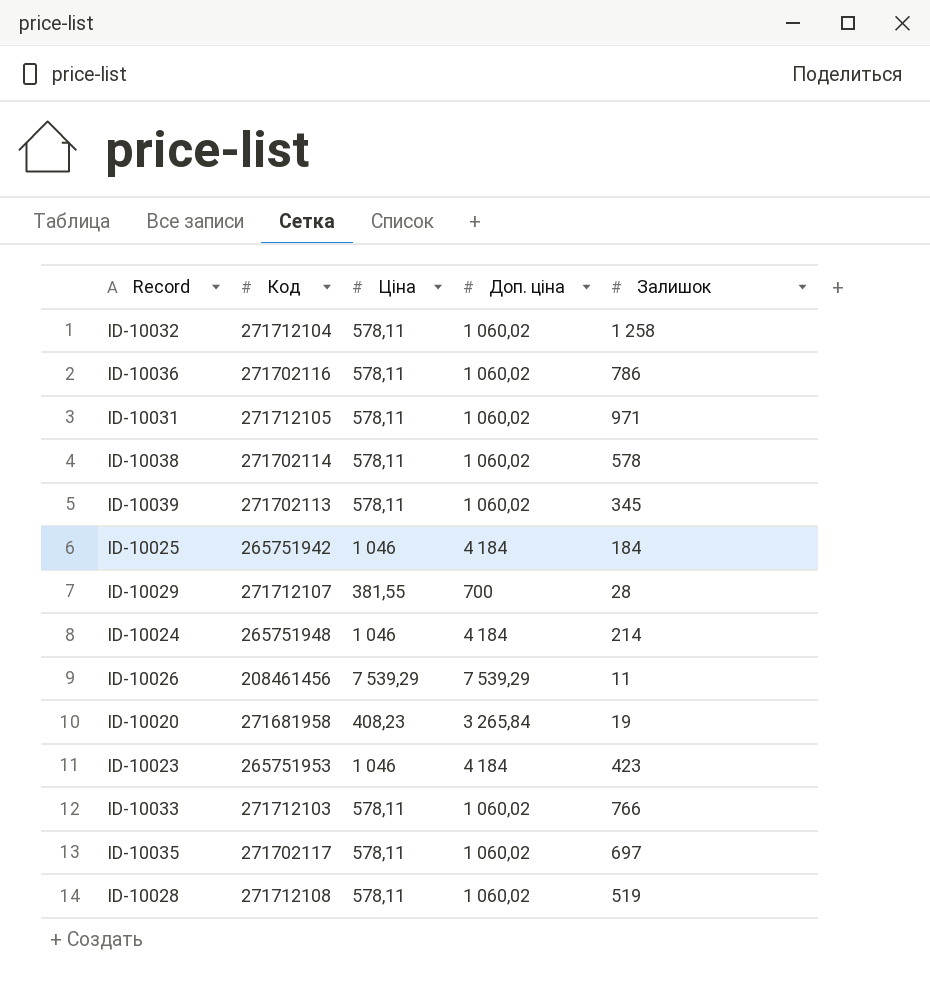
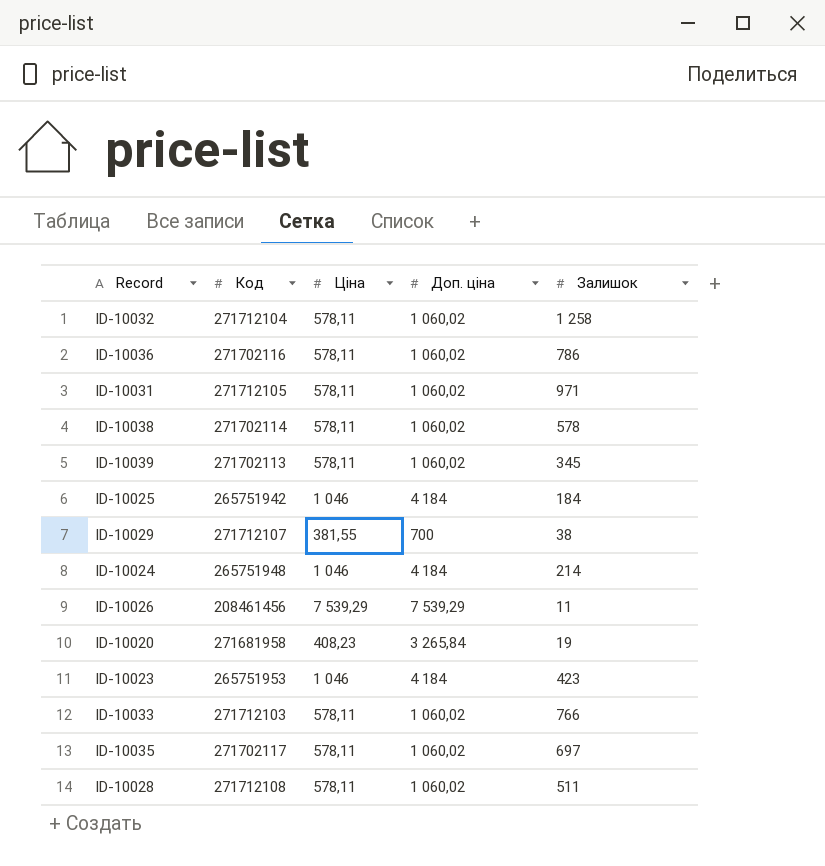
ID-10029 | Залишок: 28 -> 38
ID-10028 | Залишок: 519 -> 511

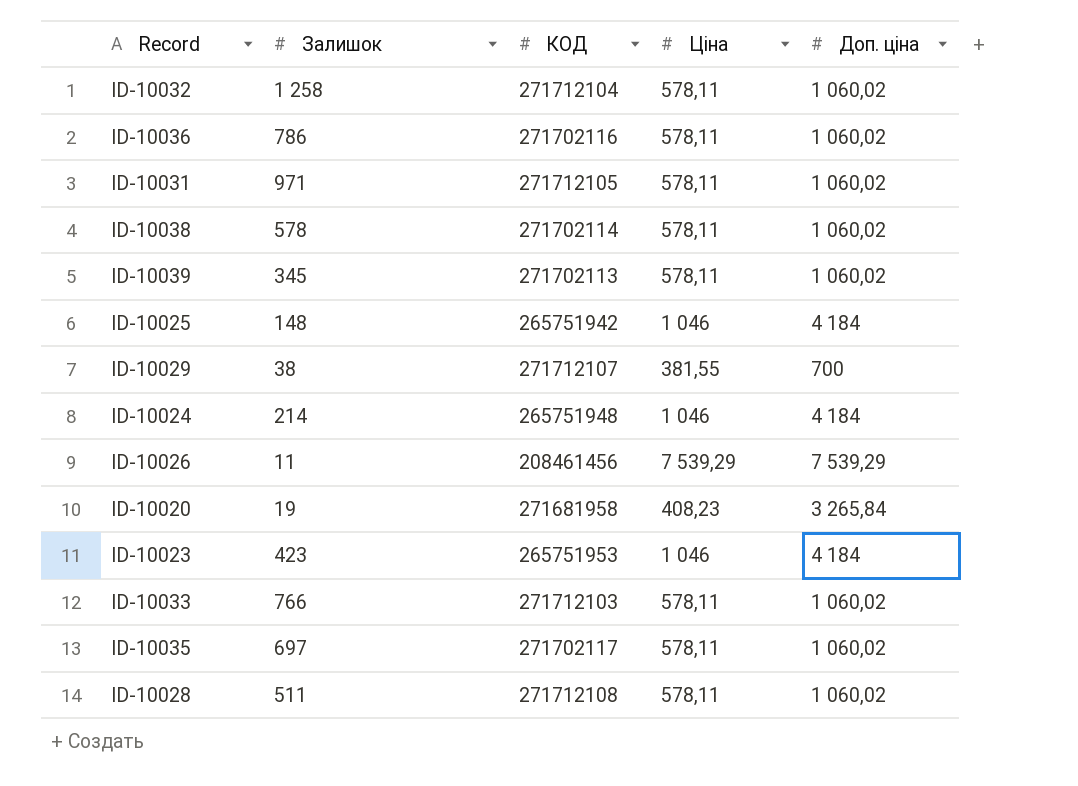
column Залишок | position: 5 -> 2
column name: Код -> КОД
ID-10025 | Залишок: 184 -> 148

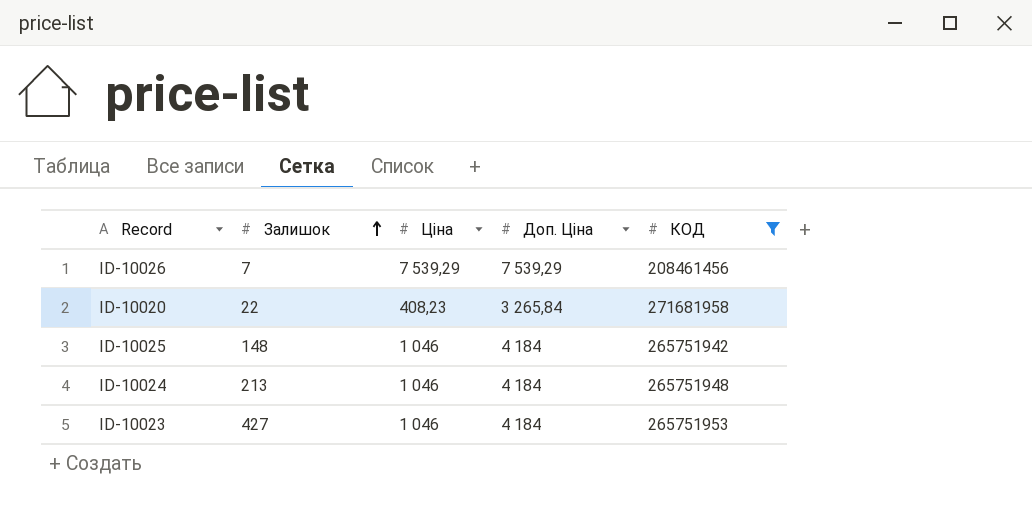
filter: none -> КОД <= 271681958
row order: none -> Залишок ascending
column name: Доп. ціна -> Доп. Ціна
column КОД | position: 3 -> 5
ID-10026 | Залишок: 11 -> 7
ID-10020 | Залишок: 19 -> 22
ID-10024 | Залишок: 214 -> 213
ID-10023 | Залишок: 423 -> 427

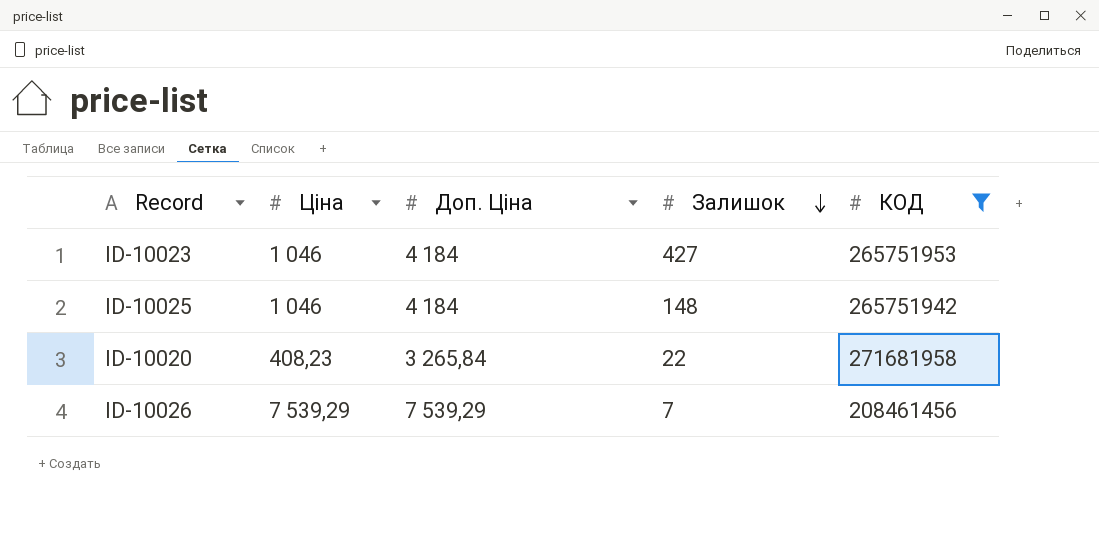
row order: Залишок ascending -> Залишок descending
column Залишок | position: 2 -> 4
row ID-10024: 213 | 1 046 | 4 184 | 265751948 -> none

